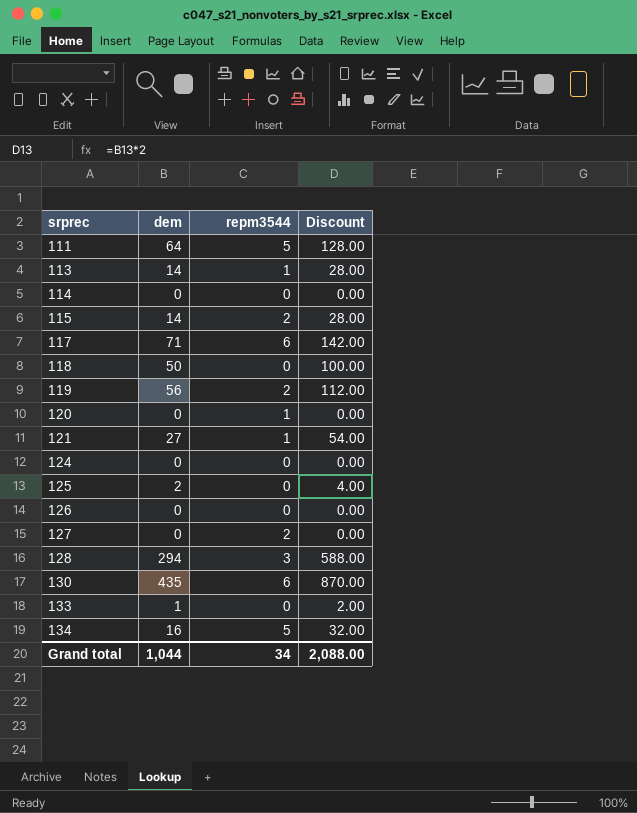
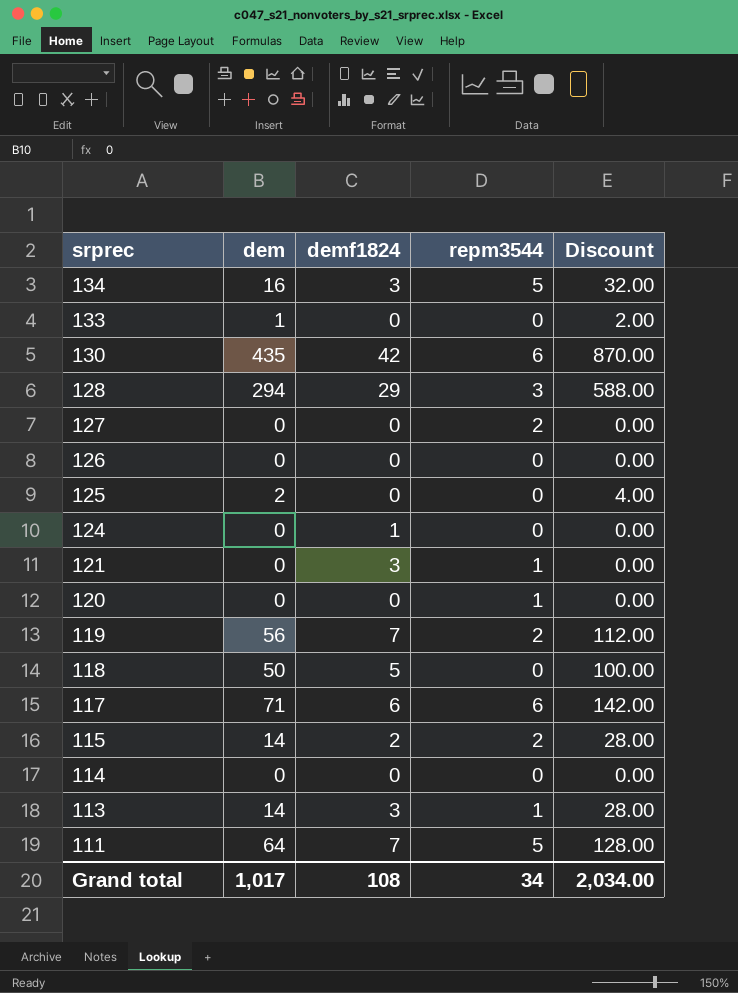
row order: srprec ascending -> srprec descending
column demf1824 | position: none -> 3
121 | dem: 27 -> 0
121 | Discount: 54.00 -> 0.00
Grand total | dem: 1,044 -> 1,017
Grand total | Discount: 2,088.00 -> 2,034.00

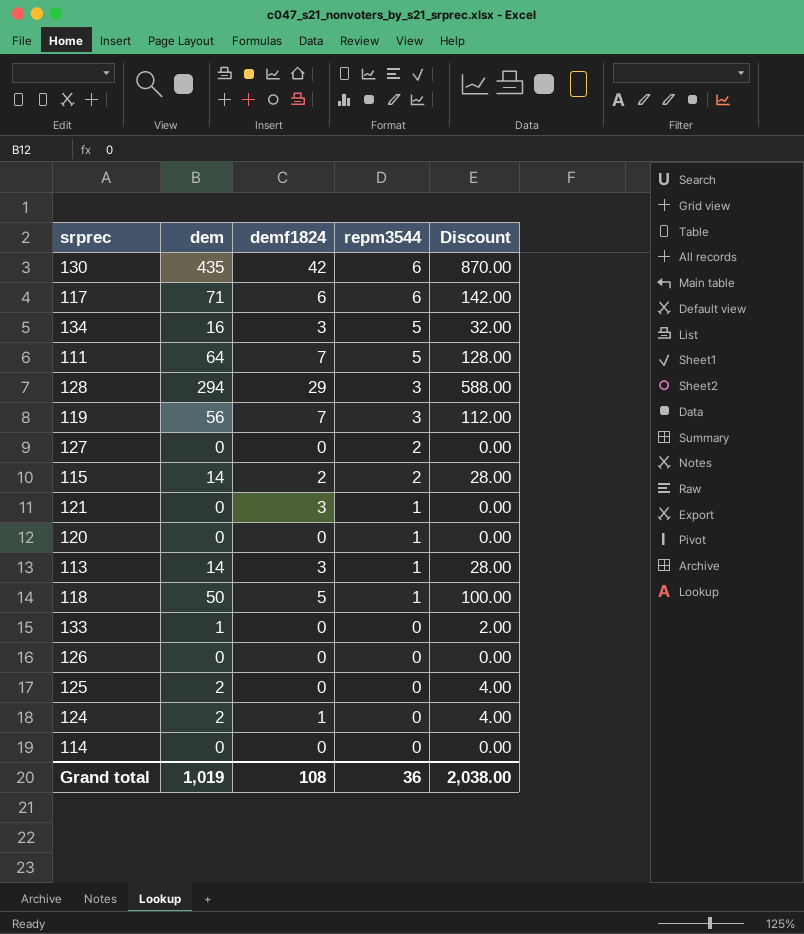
row order: srprec descending -> repm3544 descending
119 | repm3544: 2 -> 3
118 | repm3544: 0 -> 1
124 | dem: 0 -> 2
124 | Discount: 0.00 -> 4.00
Grand total | dem: 1,017 -> 1,019
Grand total | repm3544: 34 -> 36
Grand total | Discount: 2,034.00 -> 2,038.00

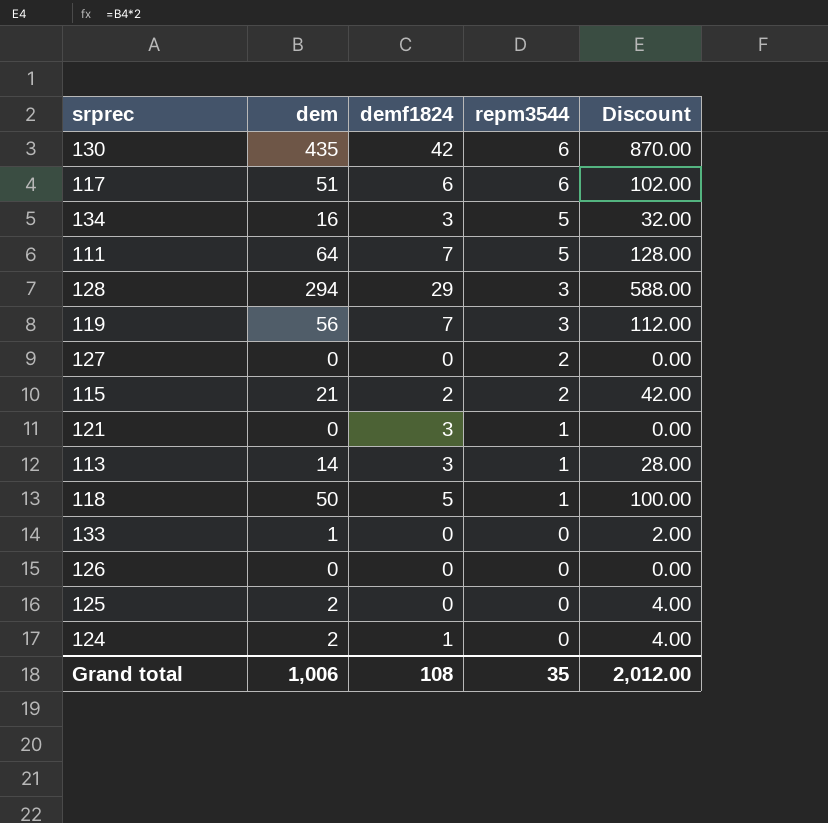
row 120: 0 | 0 | 1 | 0.00 -> none
row 114: 0 | 0 | 0 | 0.00 -> none
117 | dem: 71 -> 51
117 | Discount: 142.00 -> 102.00
115 | dem: 14 -> 21
115 | Discount: 28.00 -> 42.00
Grand total | dem: 1,019 -> 1,006
Grand total | repm3544: 36 -> 35
Grand total | Discount: 2,038.00 -> 2,012.00

